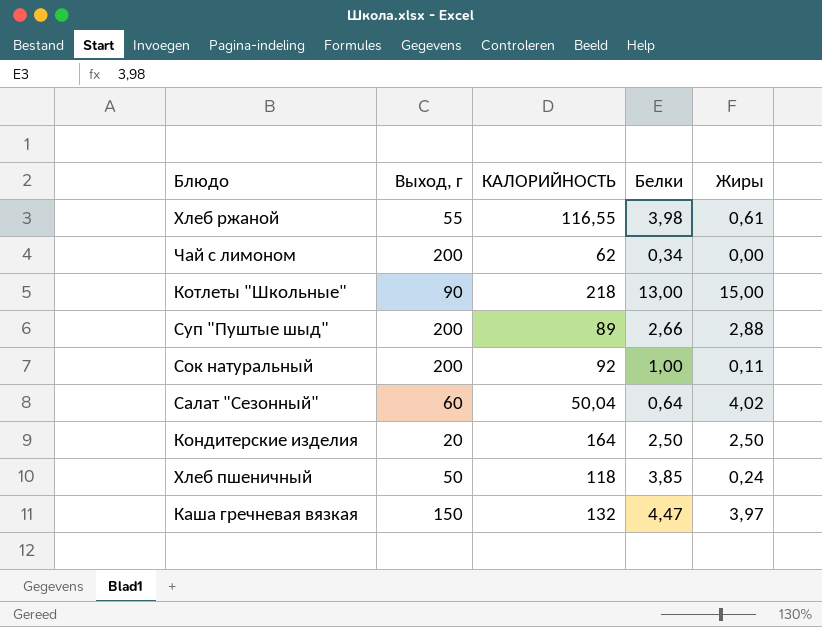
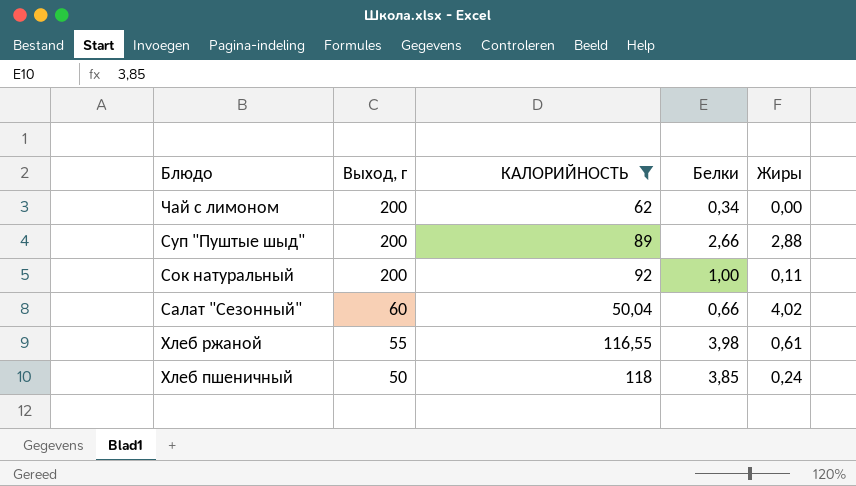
filter: none -> КАЛОРИЙНОСТЬ <= 118
row order: none -> Выход, г descending
Салат "Сезонный" | Белки: 0,64 -> 0,66

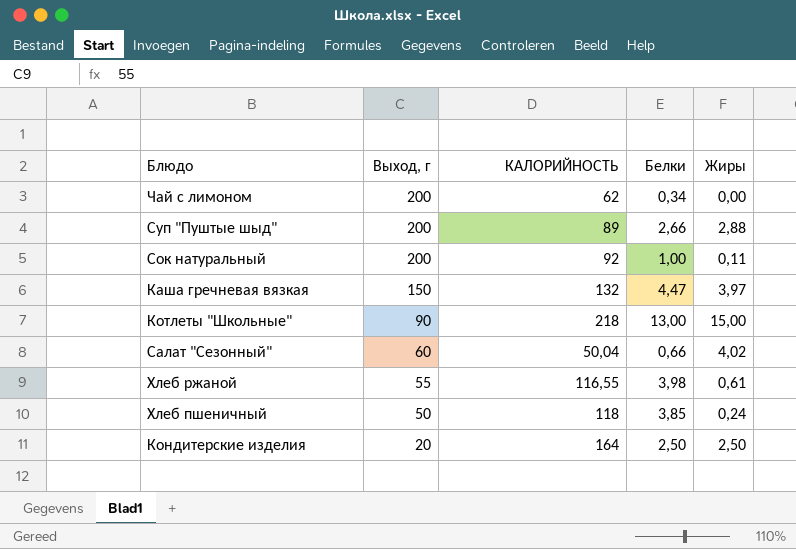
filter: КАЛОРИЙНОСТЬ <= 118 -> none

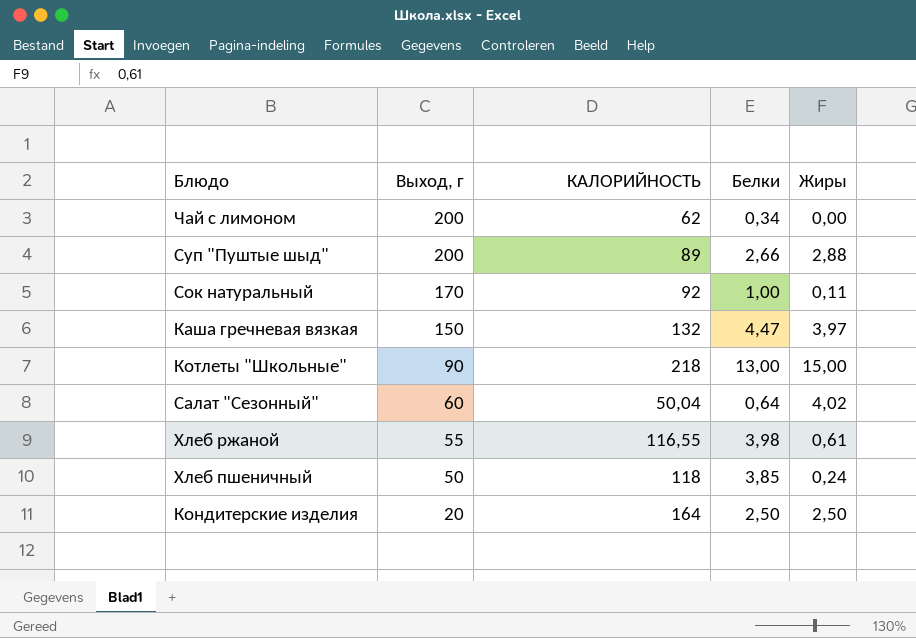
Сок натуральный | Выход, г: 200 -> 170
Салат "Сезонный" | Белки: 0,66 -> 0,64

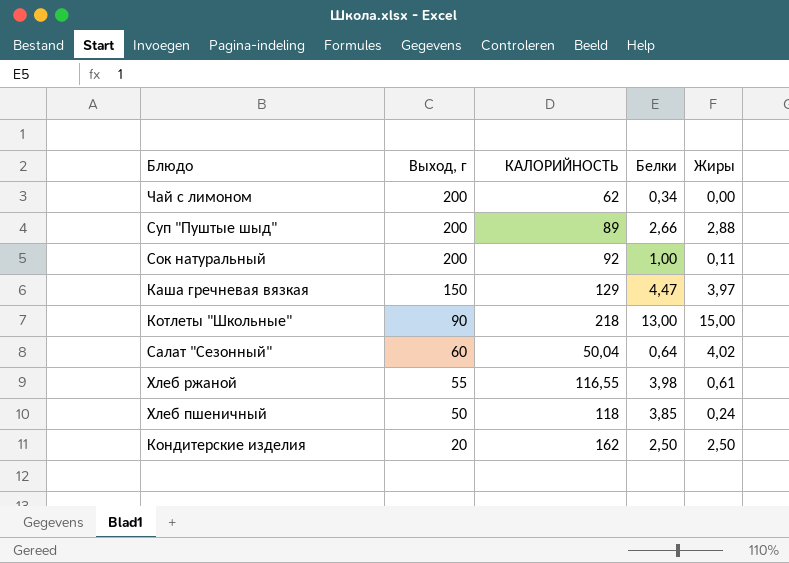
Сок натуральный | Выход, г: 170 -> 200
Каша гречневая вязкая | КАЛОРИЙНОСТЬ: 132 -> 129
Кондитерские изделия | КАЛОРИЙНОСТЬ: 164 -> 162

